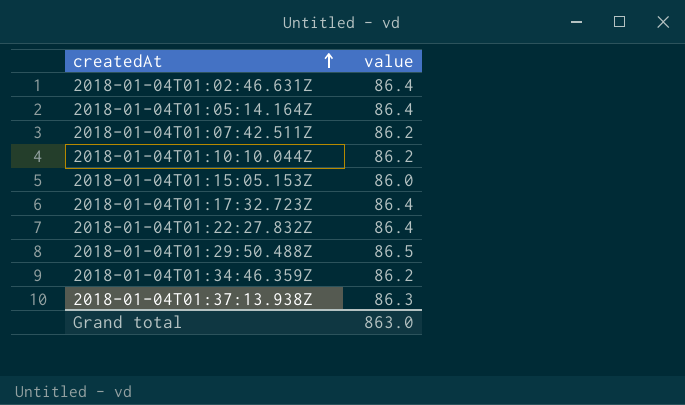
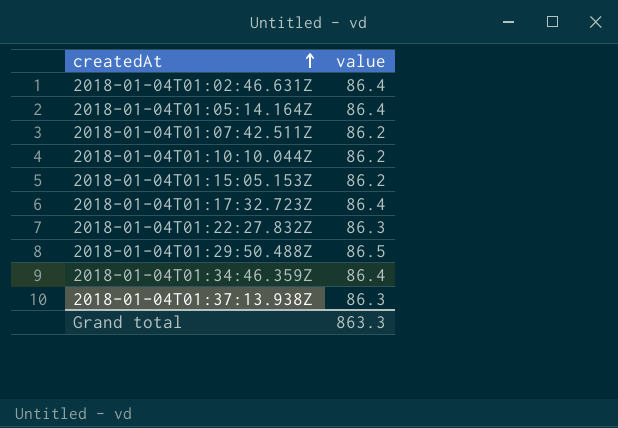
2018-01-04T01:15:05.153Z | value: 86.0 -> 86.2
2018-01-04T01:22:27.832Z | value: 86.4 -> 86.3
2018-01-04T01:34:46.359Z | value: 86.2 -> 86.4
Grand total | value: 863.0 -> 863.3

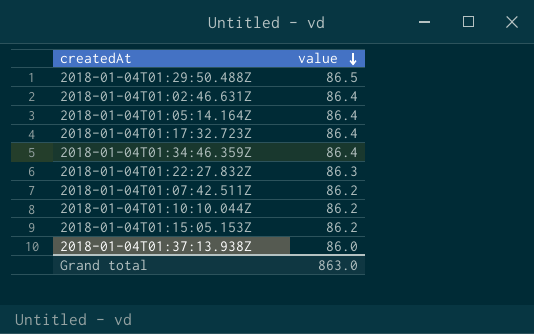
row order: createdAt ascending -> value descending
2018-01-04T01:37:13.938Z | value: 86.3 -> 86.0
Grand total | value: 863.3 -> 863.0

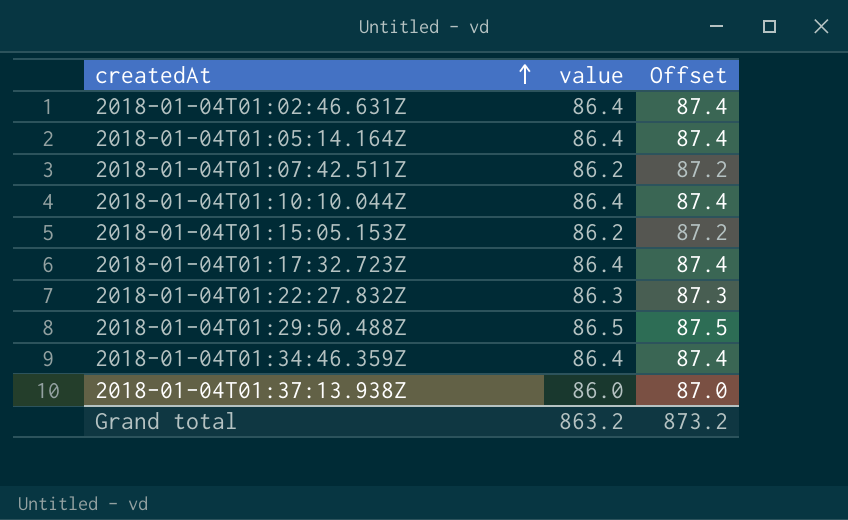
row order: value descending -> createdAt ascending
column Offset | formula: none -> [value] + 1
2018-01-04T01:10:10.044Z | value: 86.2 -> 86.4
Grand total | value: 863.0 -> 863.2

